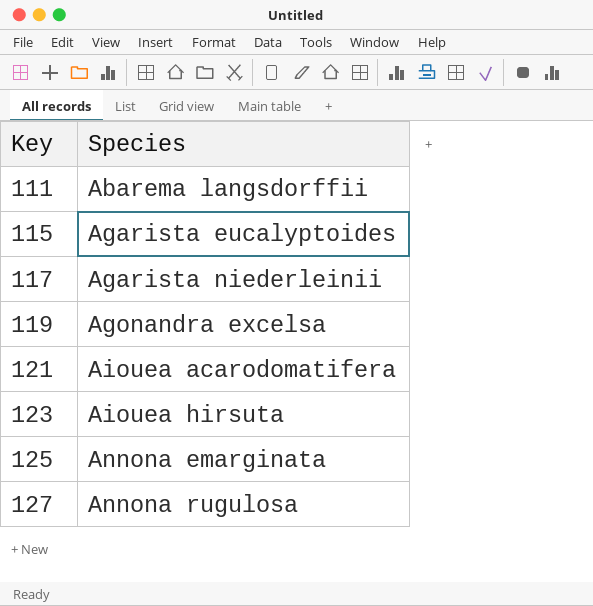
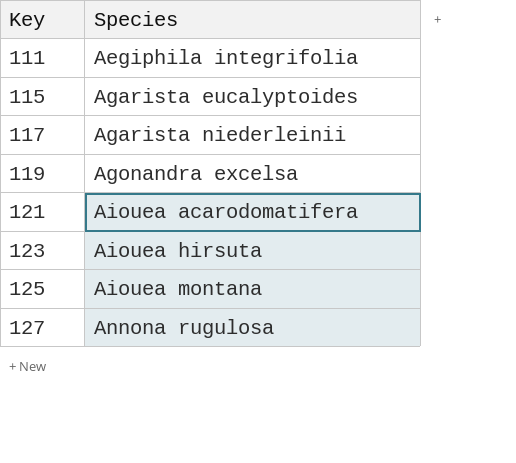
111 | Species: Abarema langsdorffii -> Aegiphila integrifolia
125 | Species: Annona emarginata -> Aiouea montana

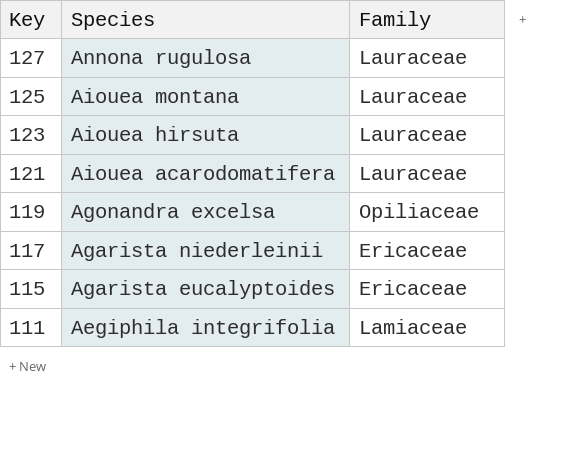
row order: Key ascending -> Key descending
column Family | position: none -> 3

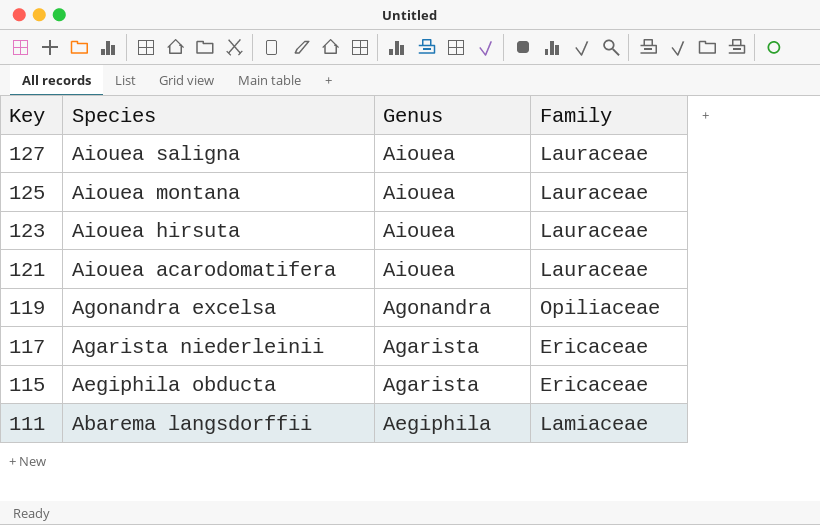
column Genus | position: none -> 3
127 | Species: Annona rugulosa -> Aiouea saligna
115 | Species: Agarista eucalyptoides -> Aegiphila obducta
111 | Species: Aegiphila integrifolia -> Abarema langsdorffii

